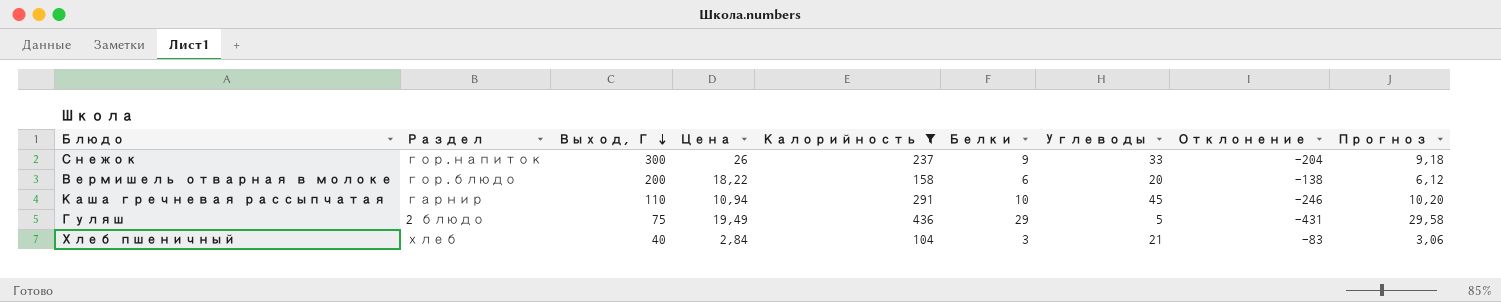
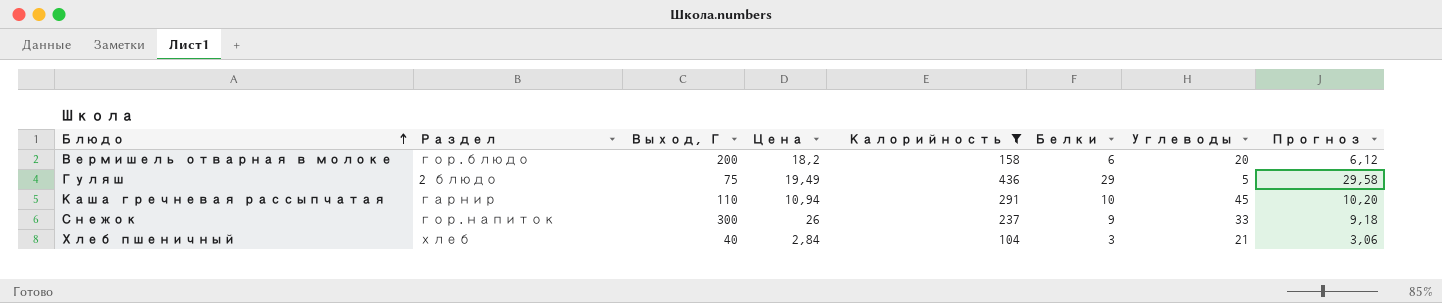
row order: Выход, Г descending -> Блюдо ascending
column Отклонение | formula: [Углеводы] - [Калорийность] -> none
Вермишель отварная в молоке | Цена: 18,22 -> 18,2

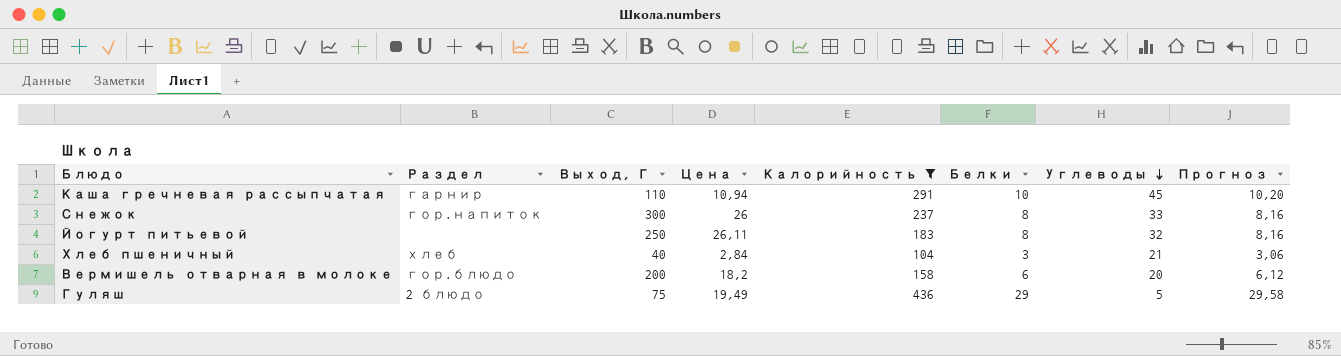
row order: Блюдо ascending -> Углеводы descending
Снежок | Белки: 9 -> 8
Снежок | Прогноз: 9,18 -> 8,16
row Йогурт питьевой: none -> none | 250 | 26,11 | 183 | 8 | 32 | 8,16

